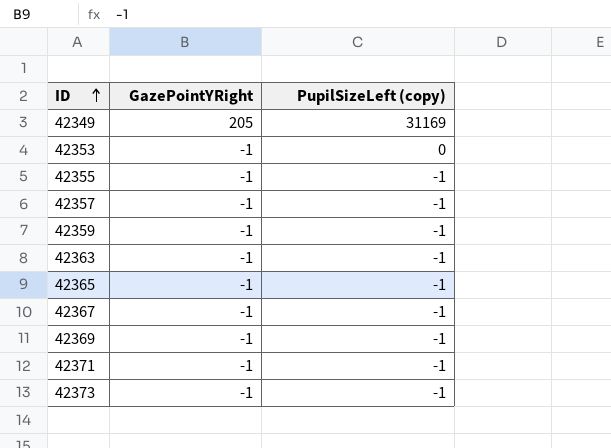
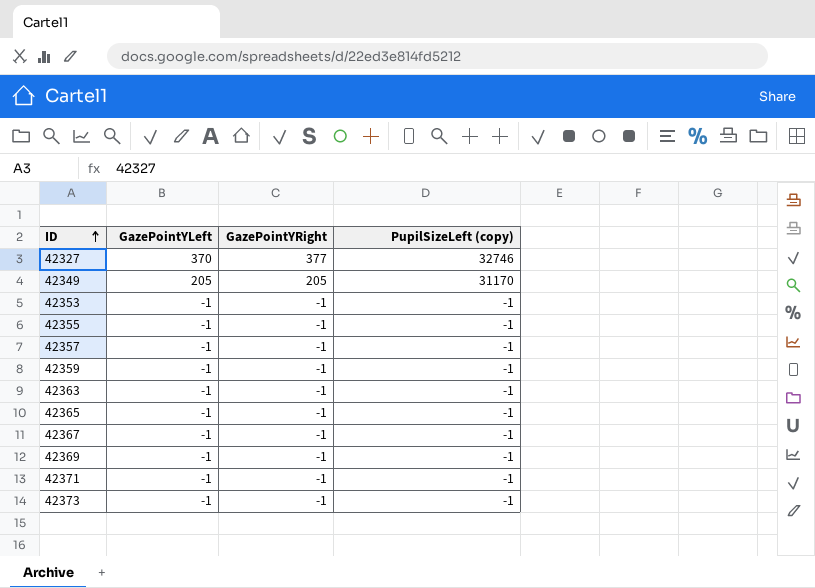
column GazePointYLeft | position: none -> 2
row 42327: none -> 370 | 377 | 32746
42349 | PupilSizeLeft (copy): 31169 -> 31170
42353 | PupilSizeLeft (copy): 0 -> -1

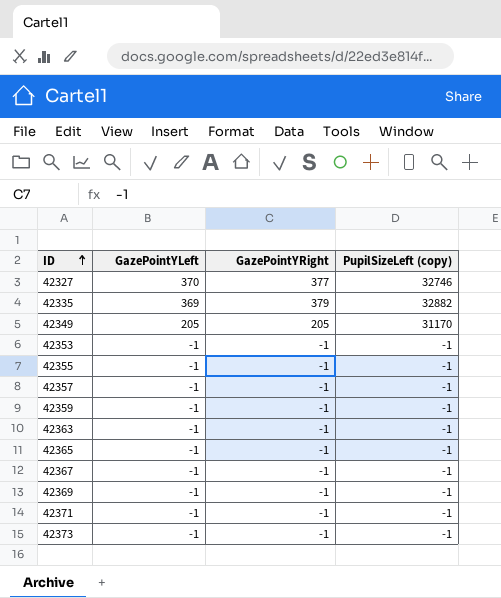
row 42335: none -> 369 | 379 | 32882

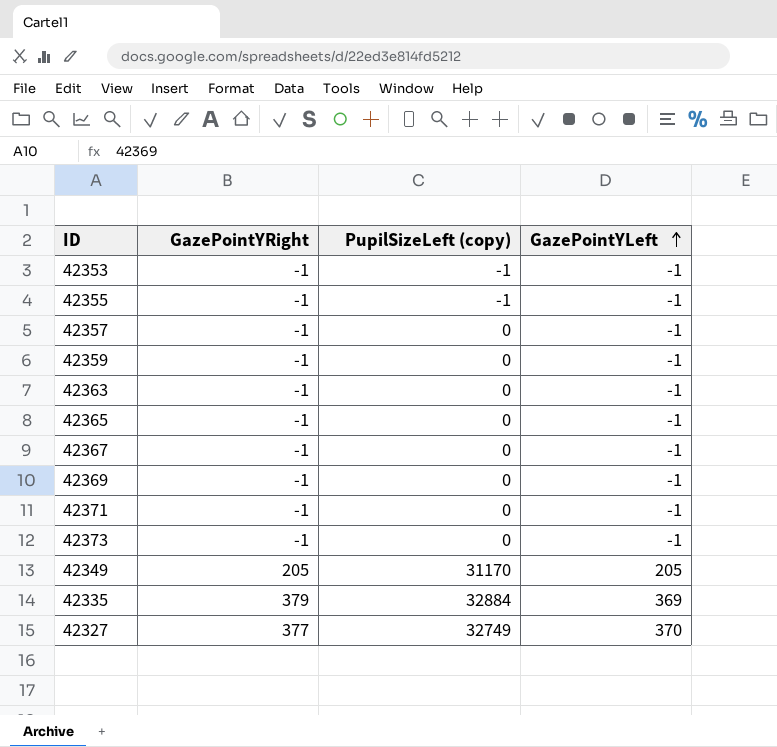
row order: ID ascending -> GazePointYLeft ascending
column GazePointYLeft | position: 2 -> 4
42357 | PupilSizeLeft (copy): -1 -> 0
42359 | PupilSizeLeft (copy): -1 -> 0
42363 | PupilSizeLeft (copy): -1 -> 0
42365 | PupilSizeLeft (copy): -1 -> 0
42367 | PupilSizeLeft (copy): -1 -> 0
42369 | PupilSizeLeft (copy): -1 -> 0
42371 | PupilSizeLeft (copy): -1 -> 0
42373 | PupilSizeLeft (copy): -1 -> 0
42335 | PupilSizeLeft (copy): 32882 -> 32884
42327 | PupilSizeLeft (copy): 32746 -> 32749

